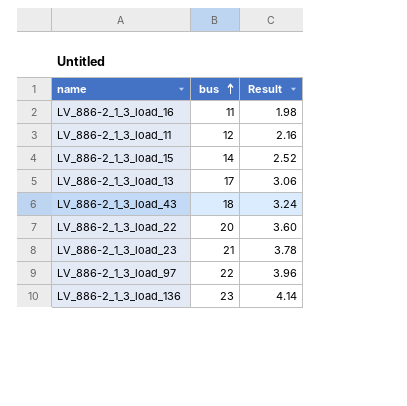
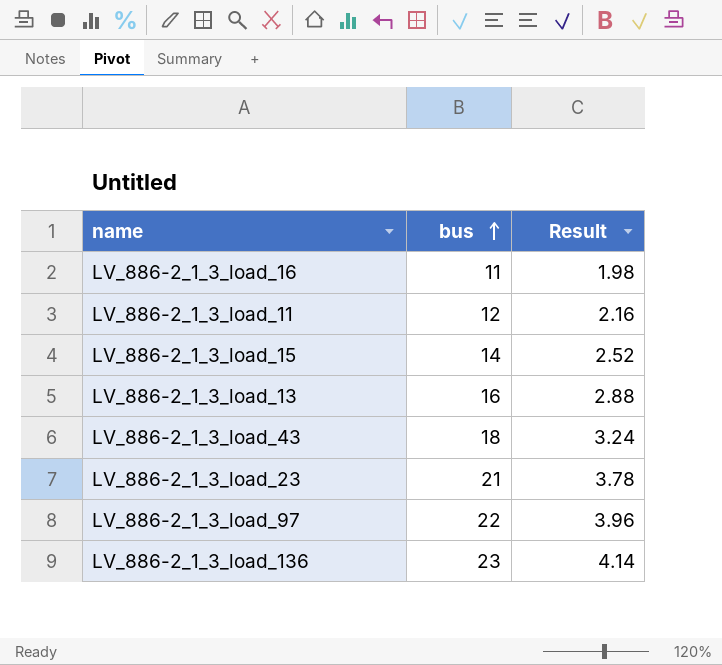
row LV_886-2_1_3_load_22: 20 | 3.60 -> none
LV_886-2_1_3_load_13 | bus: 17 -> 16
LV_886-2_1_3_load_13 | Result: 3.06 -> 2.88

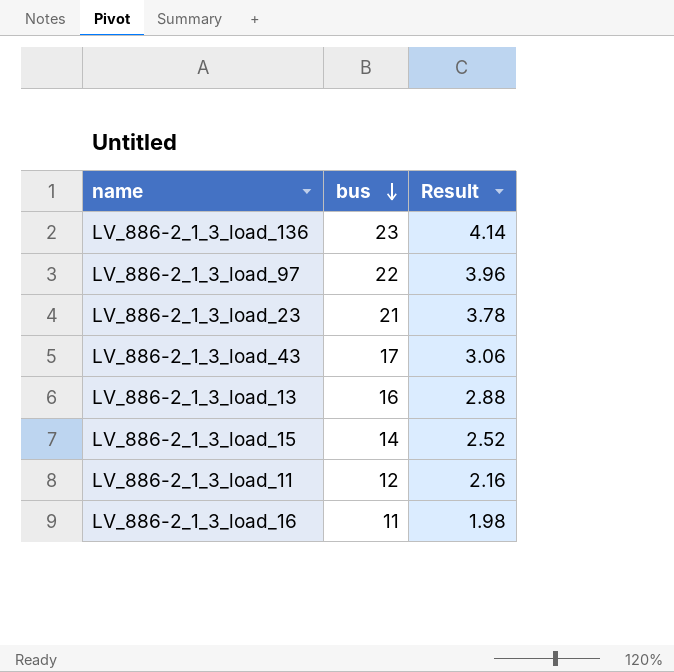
row order: bus ascending -> bus descending
LV_886-2_1_3_load_43 | bus: 18 -> 17
LV_886-2_1_3_load_43 | Result: 3.24 -> 3.06

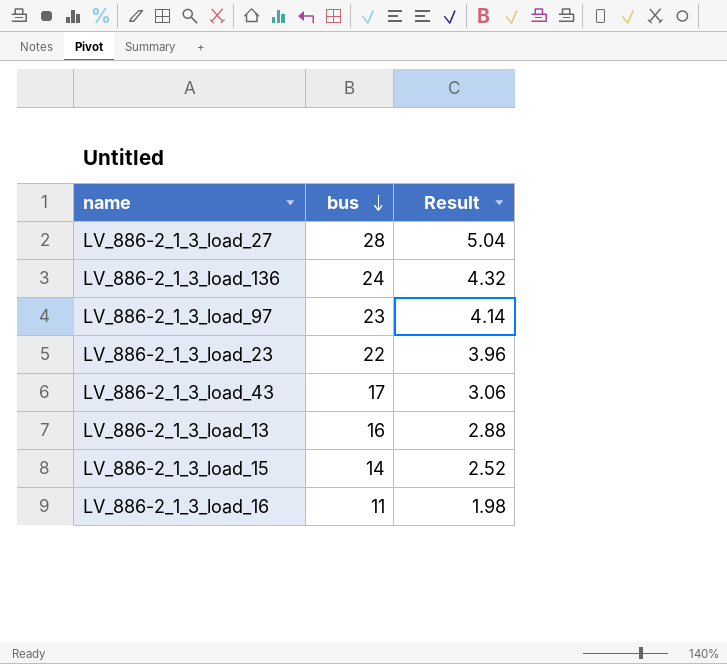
row LV_886-2_1_3_load_11: 12 | 2.16 -> none
row LV_886-2_1_3_load_27: none -> 28 | 5.04
LV_886-2_1_3_load_136 | bus: 23 -> 24
LV_886-2_1_3_load_136 | Result: 4.14 -> 4.32
LV_886-2_1_3_load_97 | bus: 22 -> 23
LV_886-2_1_3_load_97 | Result: 3.96 -> 4.14
LV_886-2_1_3_load_23 | bus: 21 -> 22
LV_886-2_1_3_load_23 | Result: 3.78 -> 3.96

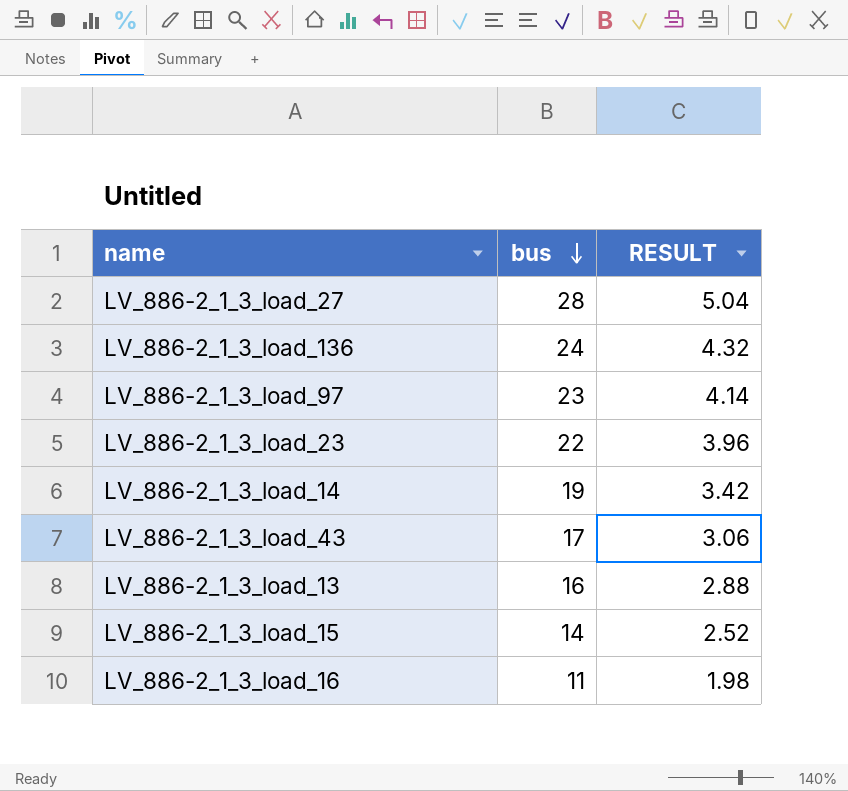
column name: Result -> RESULT
row LV_886-2_1_3_load_14: none -> 19 | 3.42

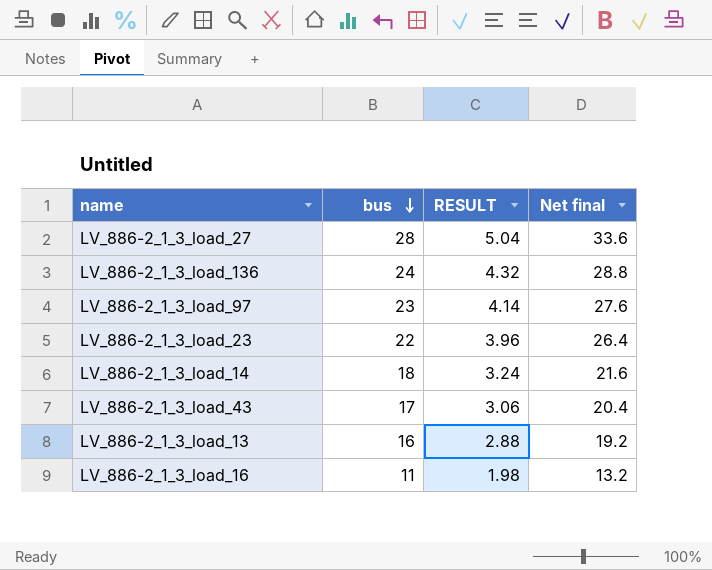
column Net final | formula: none -> [bus] * 1.2
row LV_886-2_1_3_load_15: 14 | 2.52 -> none
LV_886-2_1_3_load_14 | bus: 19 -> 18
LV_886-2_1_3_load_14 | RESULT: 3.42 -> 3.24

